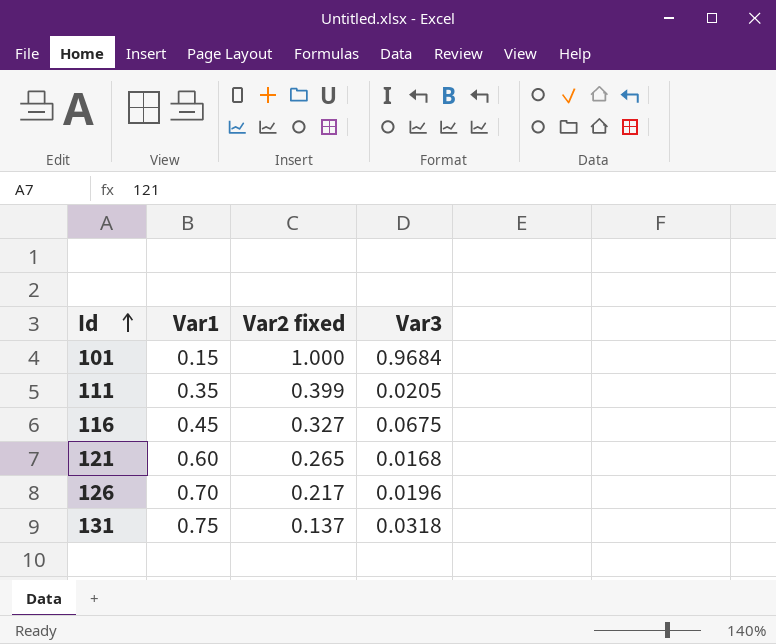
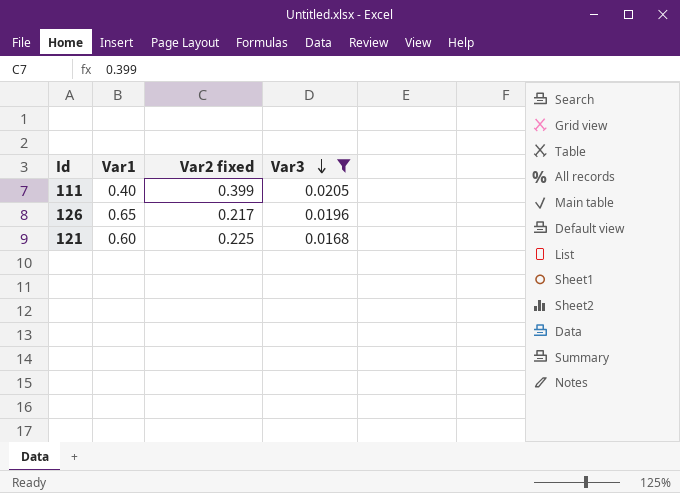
filter: none -> Var3 <= 0.0205
row order: Id ascending -> Var3 descending
111 | Var1: 0.35 -> 0.40
126 | Var1: 0.70 -> 0.65
121 | Var2 fixed: 0.265 -> 0.225

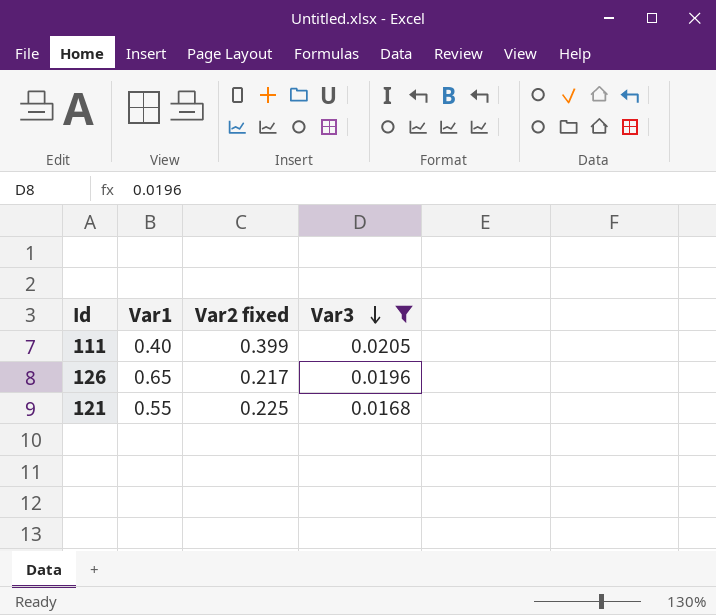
121 | Var1: 0.60 -> 0.55

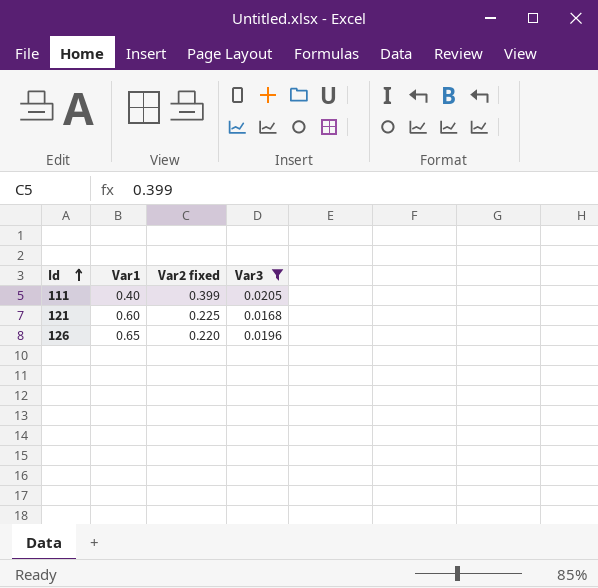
row order: Var3 descending -> Id ascending
121 | Var1: 0.55 -> 0.60
126 | Var2 fixed: 0.217 -> 0.220

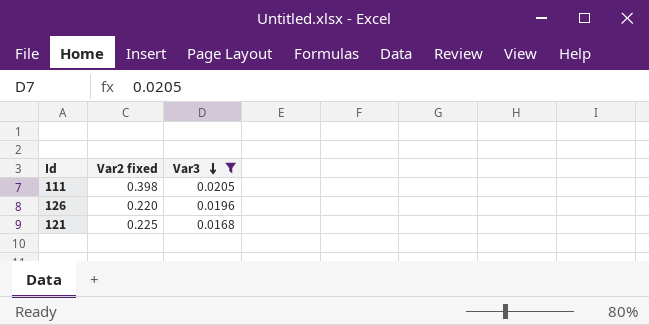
row order: Id ascending -> Var3 descending
column Var1 | position: 2 -> none
111 | Var2 fixed: 0.399 -> 0.398

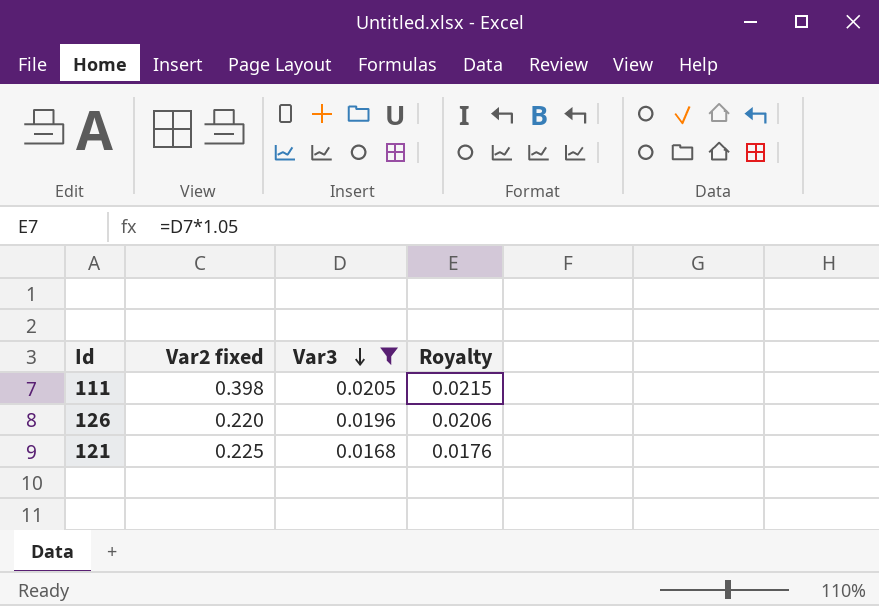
column Royalty | formula: none -> [Var3] * 1.05

